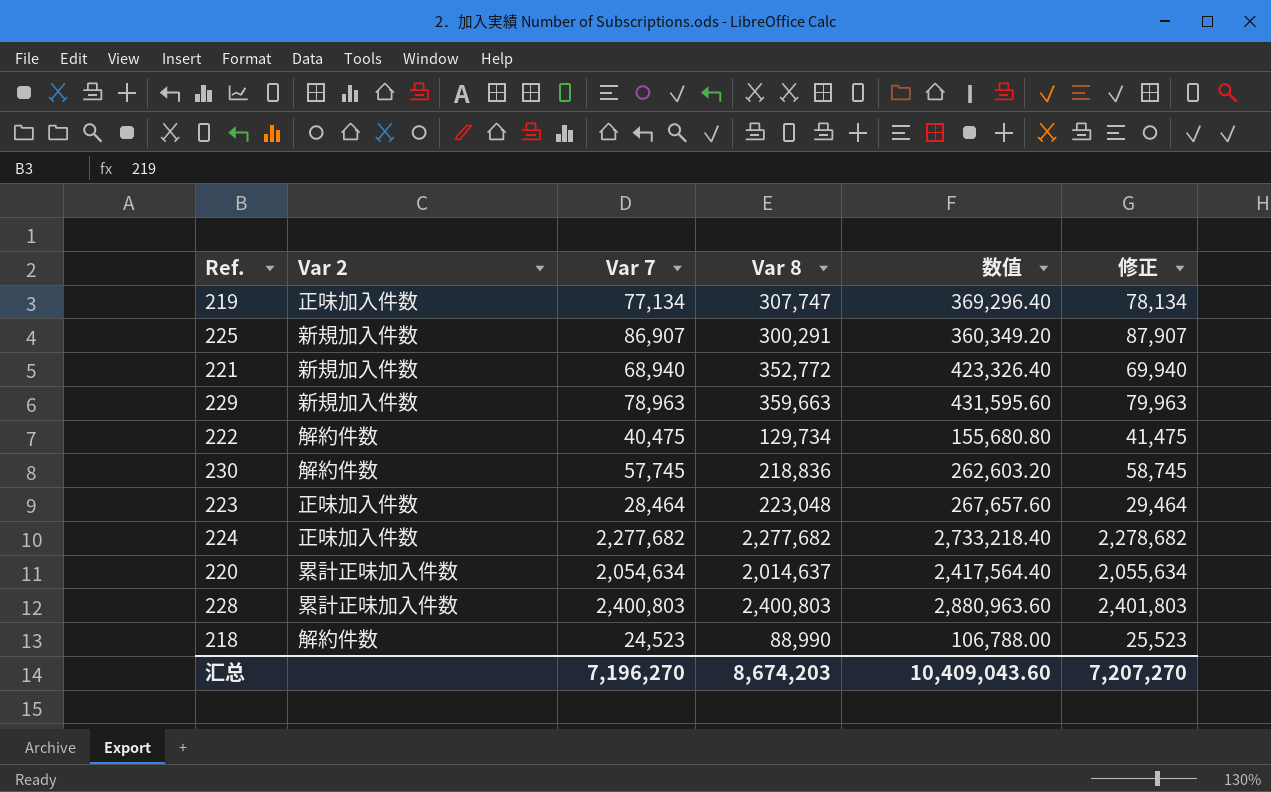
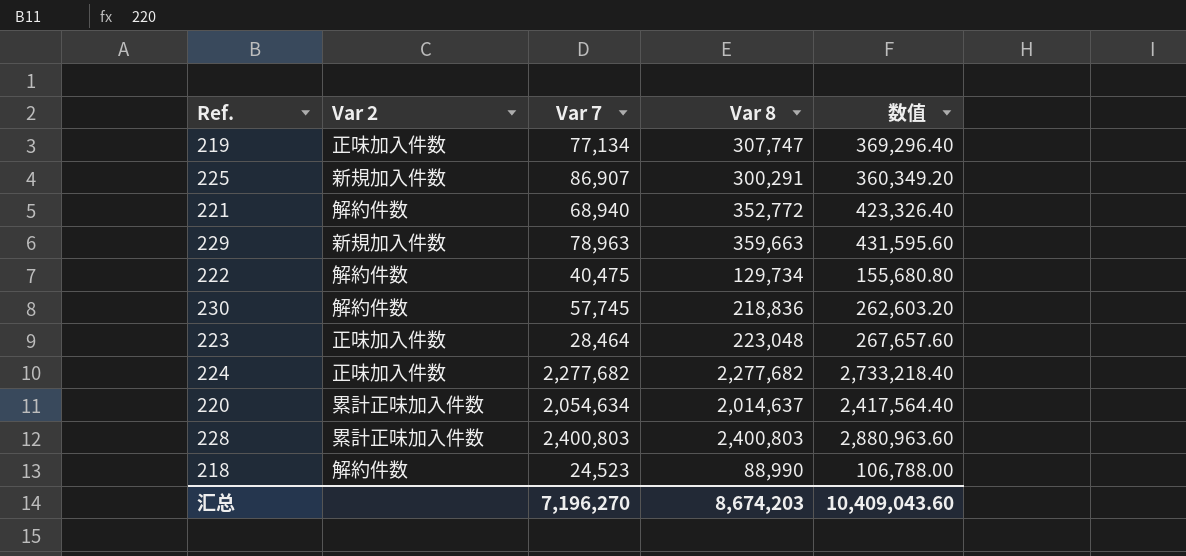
column 修正 | formula: [Var 7] + 1000 -> none
221 | Var 2: 新規加入件数 -> 解約件数

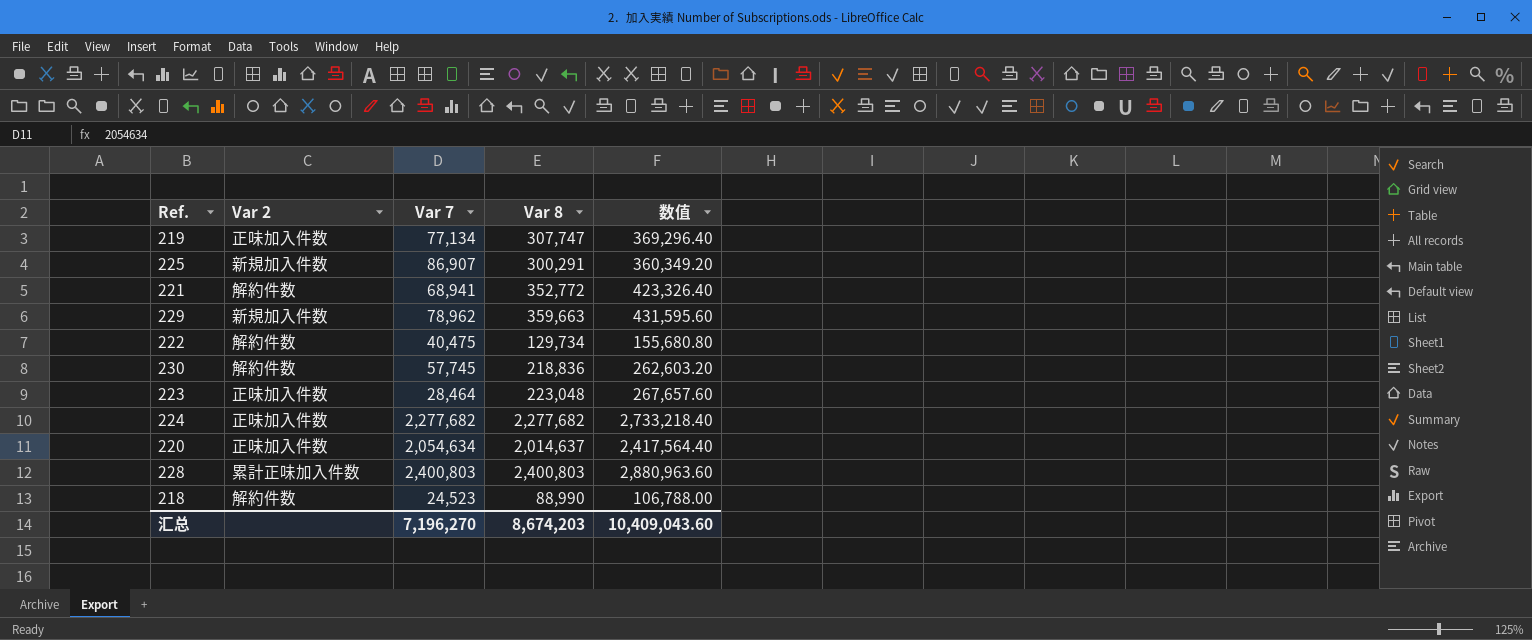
221 | Var 7: 68,940 -> 68,941
229 | Var 7: 78,963 -> 78,962
220 | Var 2: 累計正味加入件数 -> 正味加入件数

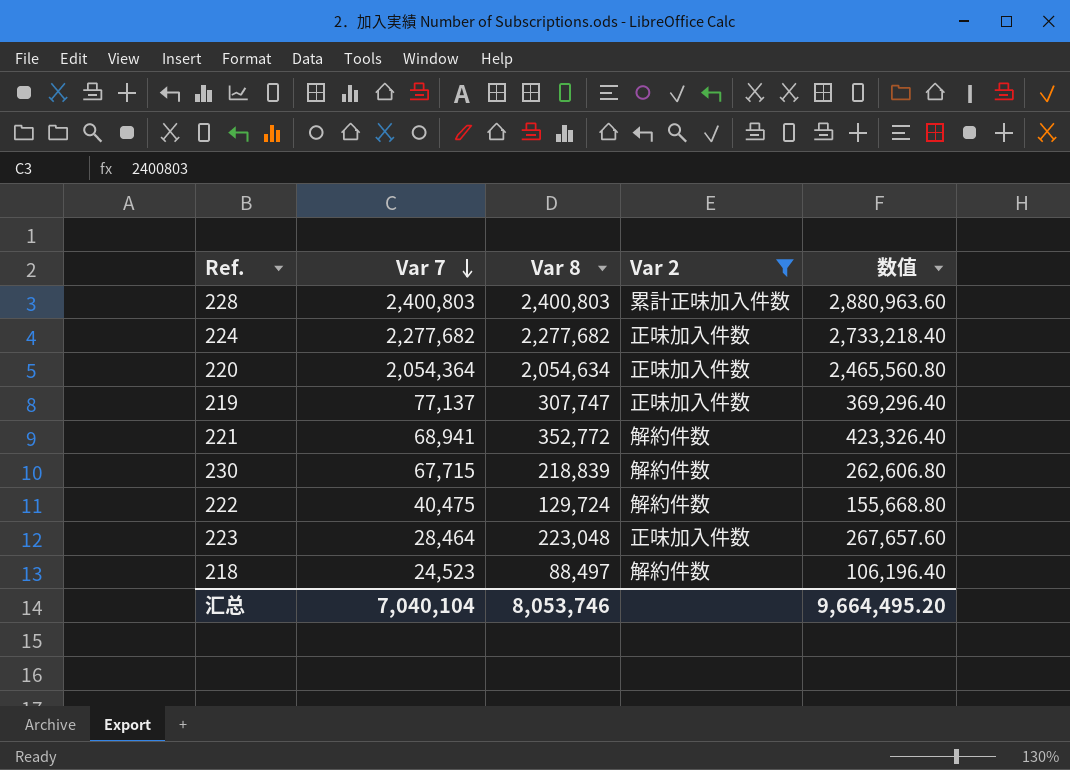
filter: none -> Var 2 != 新規加入件数
row order: none -> Var 7 descending
column Var 2 | position: 2 -> 4
220 | Var 7: 2,054,634 -> 2,054,364
220 | Var 8: 2,014,637 -> 2,054,634
220 | 数值: 2,417,564.40 -> 2,465,560.80
219 | Var 7: 77,134 -> 77,137
230 | Var 7: 57,745 -> 67,715
230 | Var 8: 218,836 -> 218,839
230 | 数值: 262,603.20 -> 262,606.80
222 | Var 8: 129,734 -> 129,724
222 | 数值: 155,680.80 -> 155,668.80
218 | Var 8: 88,990 -> 88,497
218 | 数值: 106,788.00 -> 106,196.40
汇总 | Var 7: 7,196,270 -> 7,040,104
汇总 | Var 8: 8,674,203 -> 8,053,746
汇总 | 数值: 10,409,043.60 -> 9,664,495.20

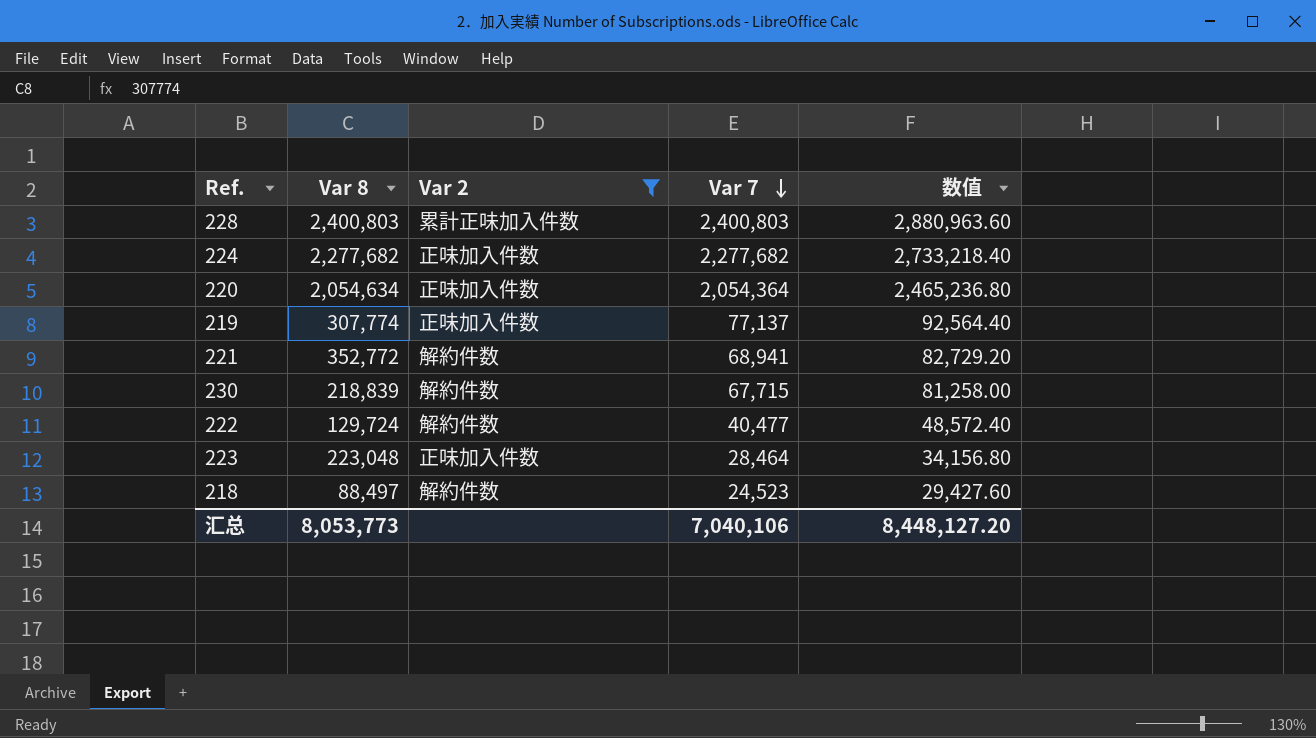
column Var 7 | position: 2 -> 4
column 数值 | formula: [Var 8] * 1.2 -> [Var 7] * 1.2
219 | Var 8: 307,747 -> 307,774
222 | Var 7: 40,475 -> 40,477
汇总 | Var 8: 8,053,746 -> 8,053,773
汇总 | Var 7: 7,040,104 -> 7,040,106
汇总 | 数值: 9,664,495.20 -> 8,448,127.20

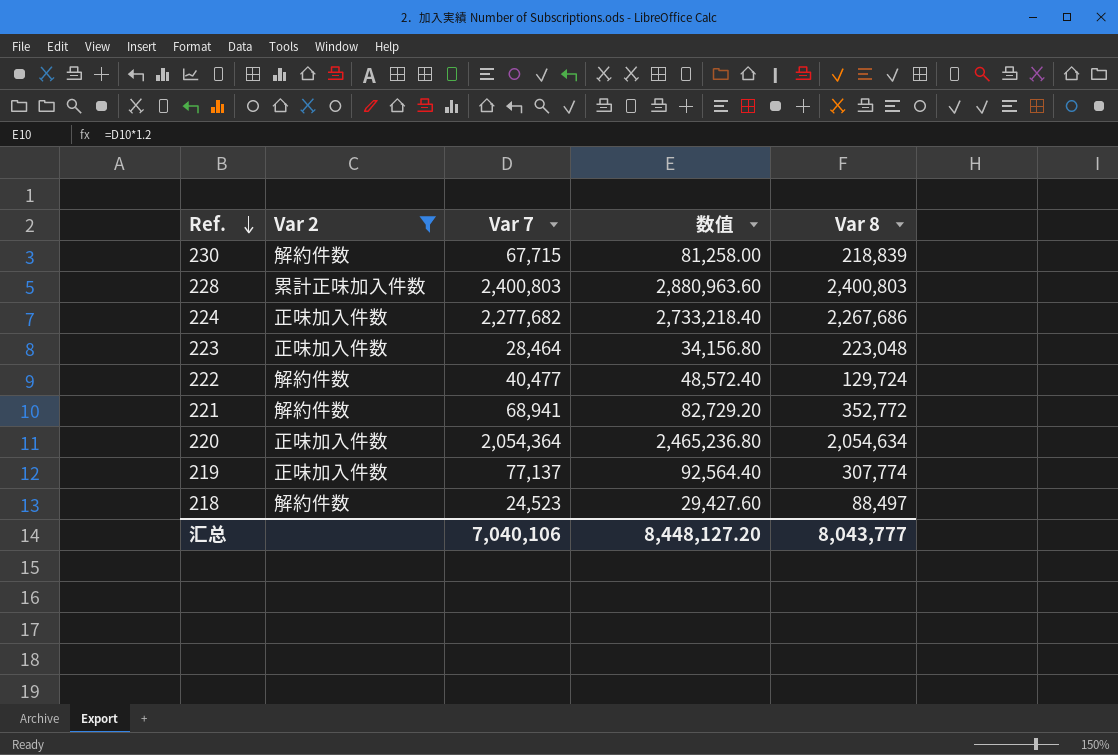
row order: Var 7 descending -> Ref. descending
column Var 8 | position: 2 -> 5
224 | Var 8: 2,277,682 -> 2,267,686
汇总 | Var 8: 8,053,773 -> 8,043,777

